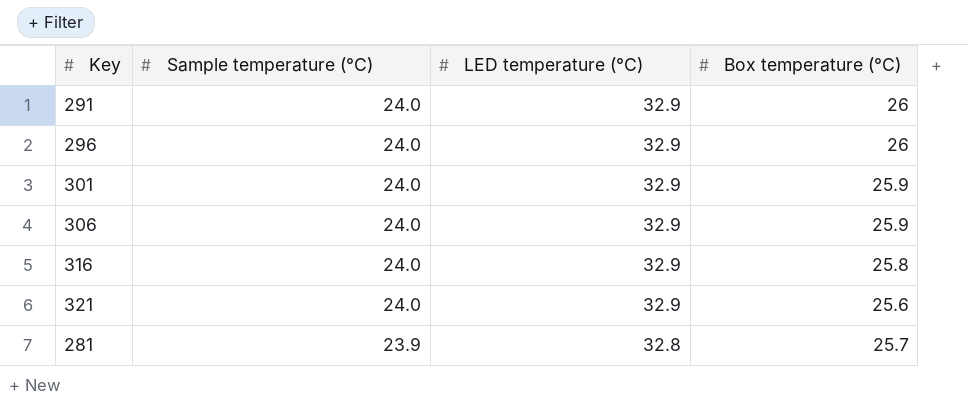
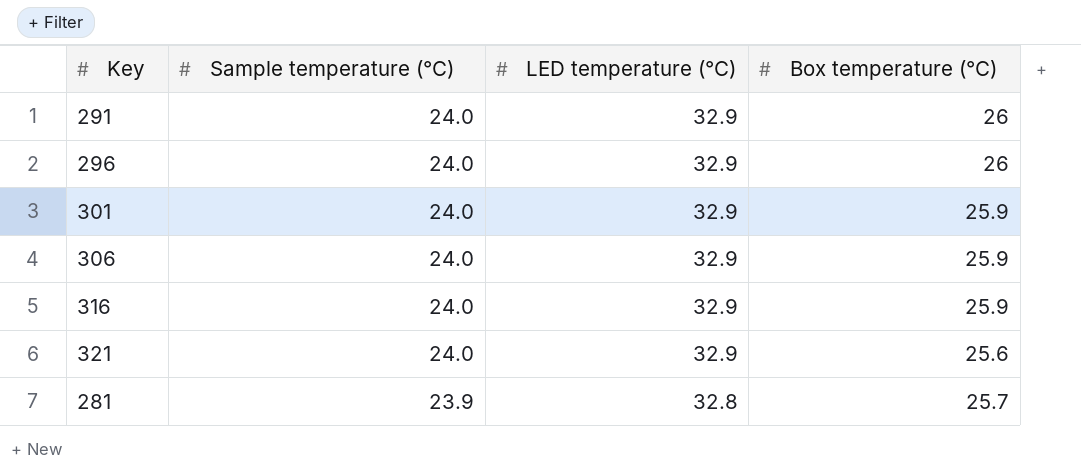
316 | Box temperature (°C): 25.8 -> 25.9

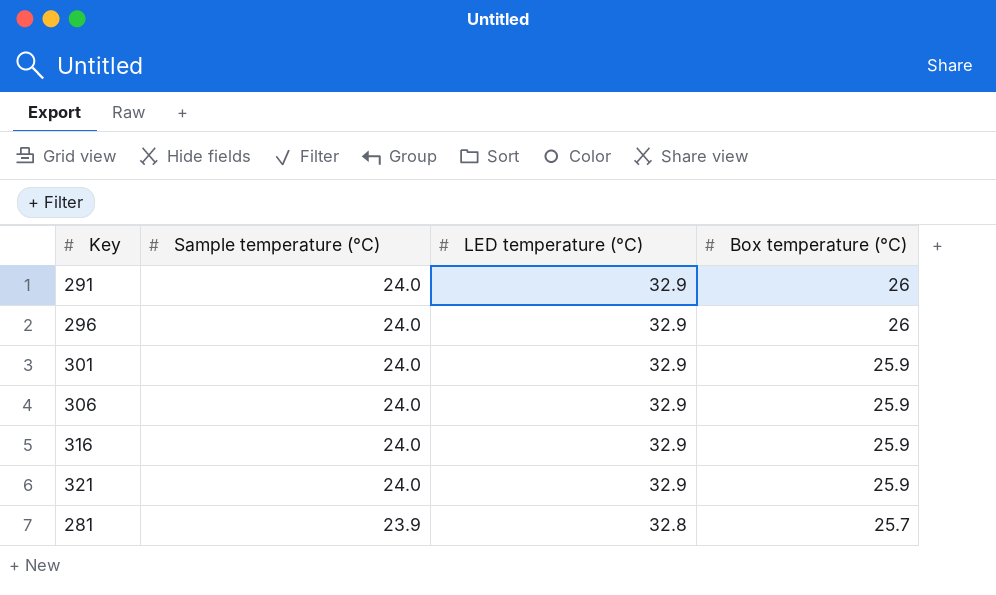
321 | Box temperature (°C): 25.6 -> 25.9

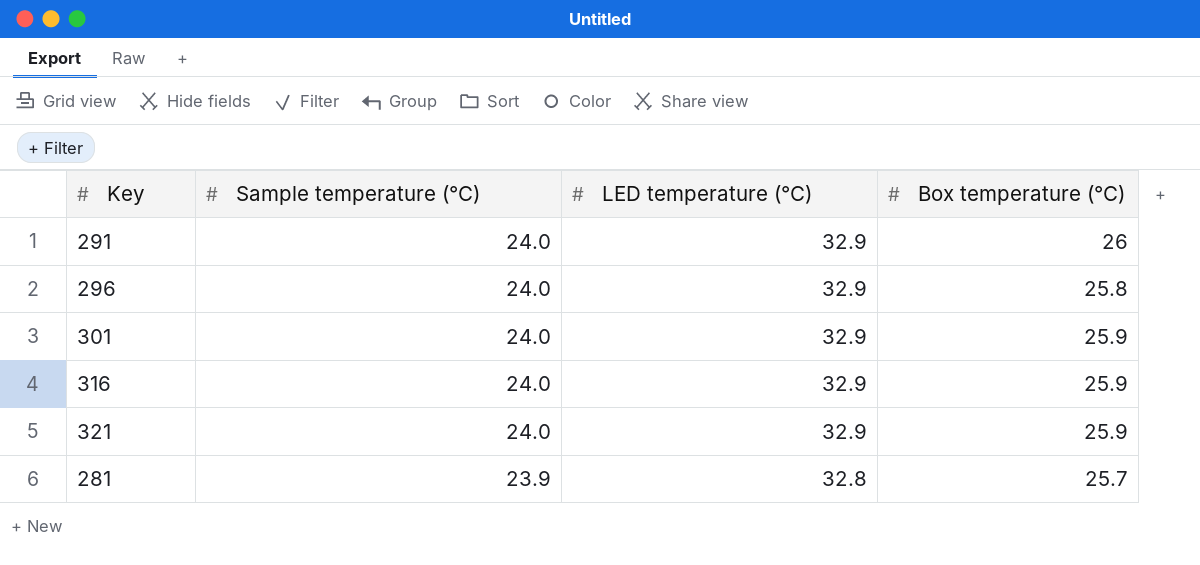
row 306: 24.0 | 32.9 | 25.9 -> none
296 | Box temperature (°C): 26 -> 25.8

